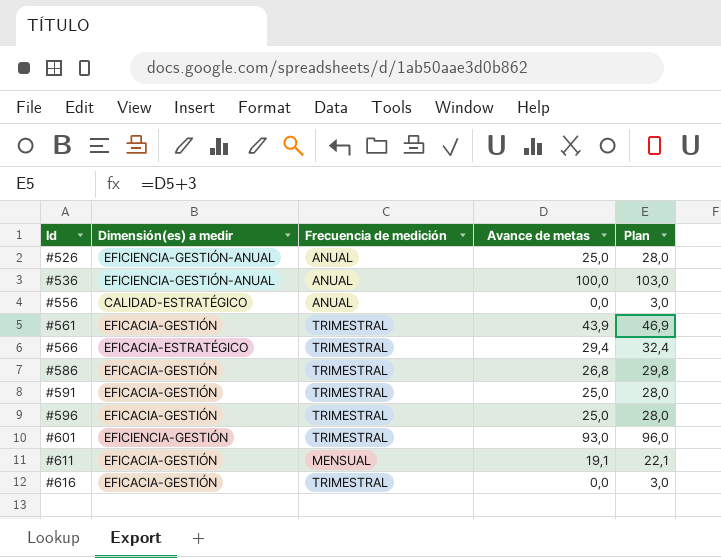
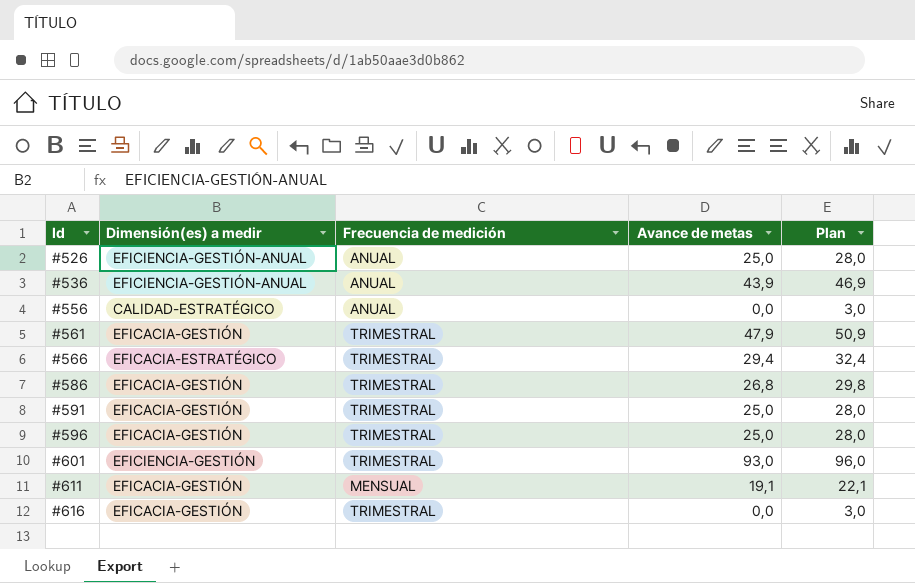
#536 | Avance de metas: 100,0 -> 43,9
#536 | Plan: 103,0 -> 46,9
#561 | Avance de metas: 43,9 -> 47,9
#561 | Plan: 46,9 -> 50,9

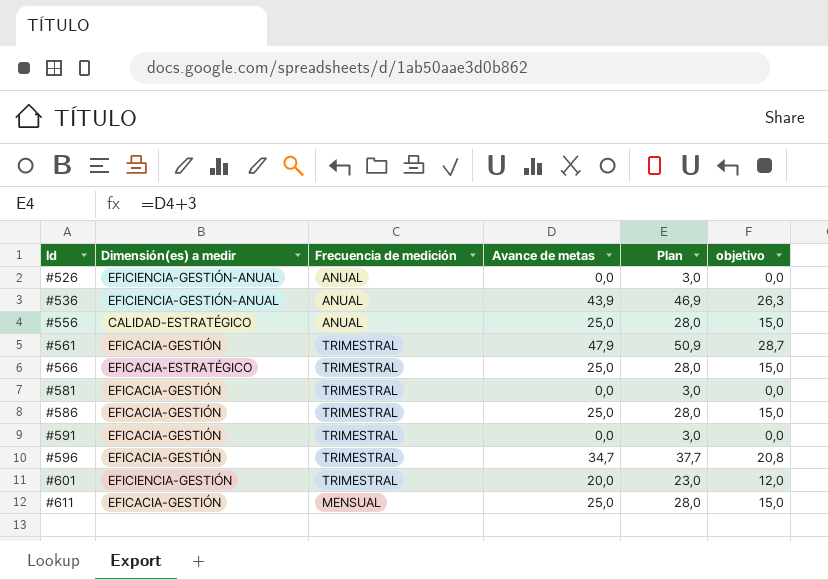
column objetivo | formula: none -> [Avance de metas] * 0,6
row #616: EFICACIA-GESTIÓN | TRIMESTRAL | 0,0 | 3,0 -> none
#526 | Avance de metas: 25,0 -> 0,0
#526 | Plan: 28,0 -> 3,0
#556 | Avance de metas: 0,0 -> 25,0
#556 | Plan: 3,0 -> 28,0
#566 | Avance de metas: 29,4 -> 25,0
#566 | Plan: 32,4 -> 28,0
row #581: none -> EFICACIA-GESTIÓN | TRIMESTRAL | 0,0 | 3,0 | 0,0
#586 | Avance de metas: 26,8 -> 25,0
#586 | Plan: 29,8 -> 28,0
#591 | Avance de metas: 25,0 -> 0,0
#591 | Plan: 28,0 -> 3,0
#596 | Avance de metas: 25,0 -> 34,7
#596 | Plan: 28,0 -> 37,7
#601 | Avance de metas: 93,0 -> 20,0
#601 | Plan: 96,0 -> 23,0
#611 | Avance de metas: 19,1 -> 25,0
#611 | Plan: 22,1 -> 28,0

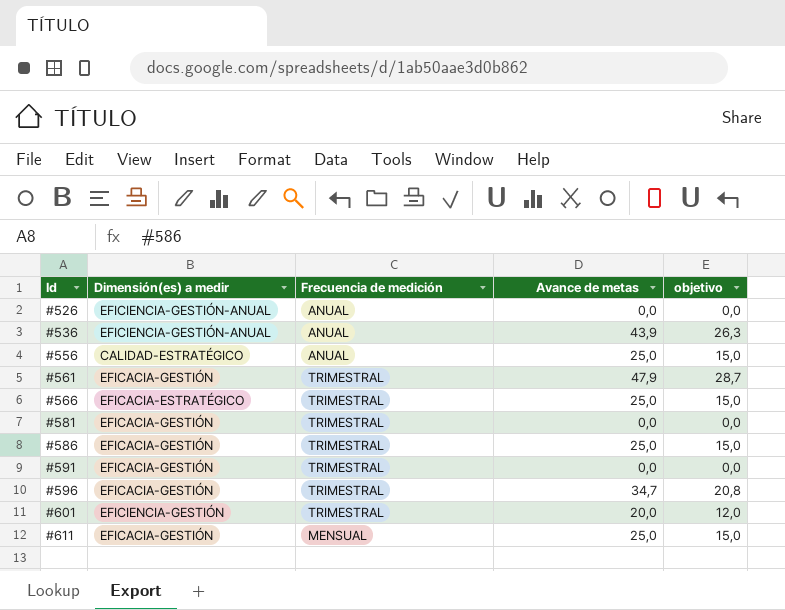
column Plan | formula: [Avance de metas] + 3 -> none

